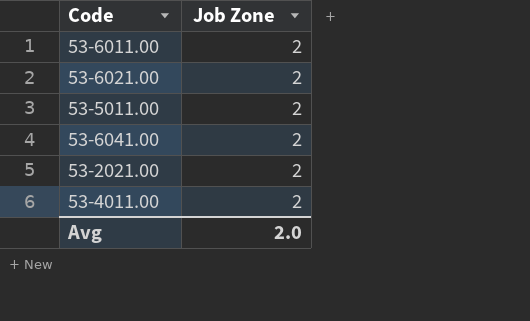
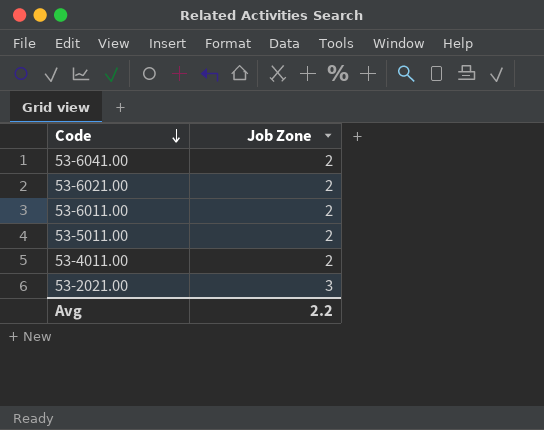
row order: none -> Code descending
53-2021.00 | Job Zone: 2 -> 3
Avg | Job Zone: 2.0 -> 2.2

